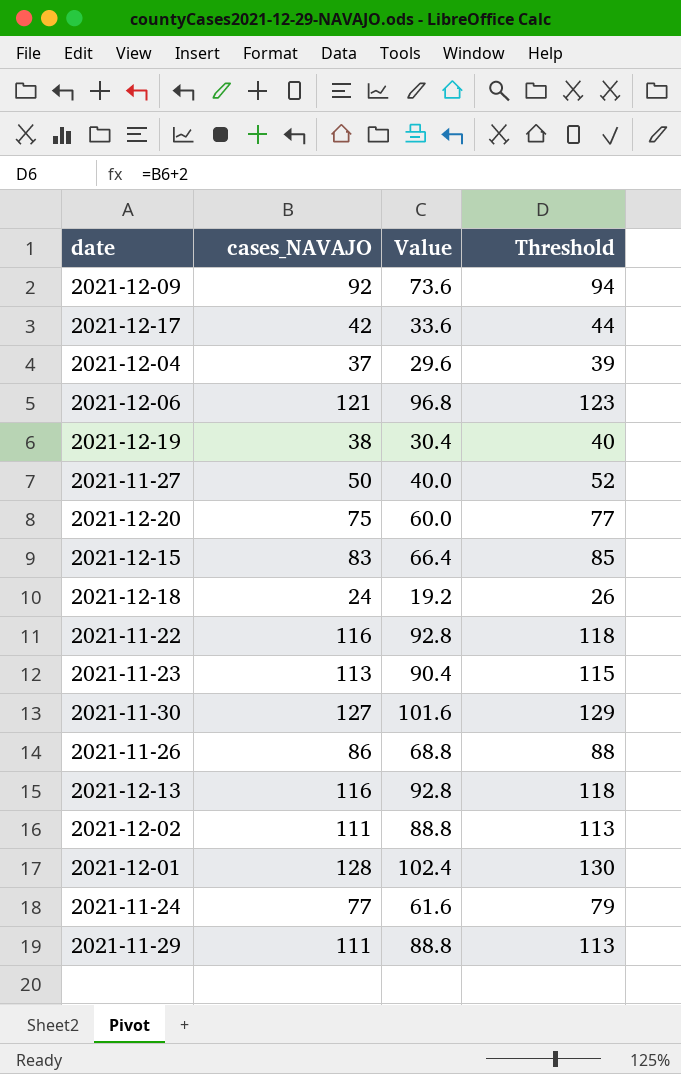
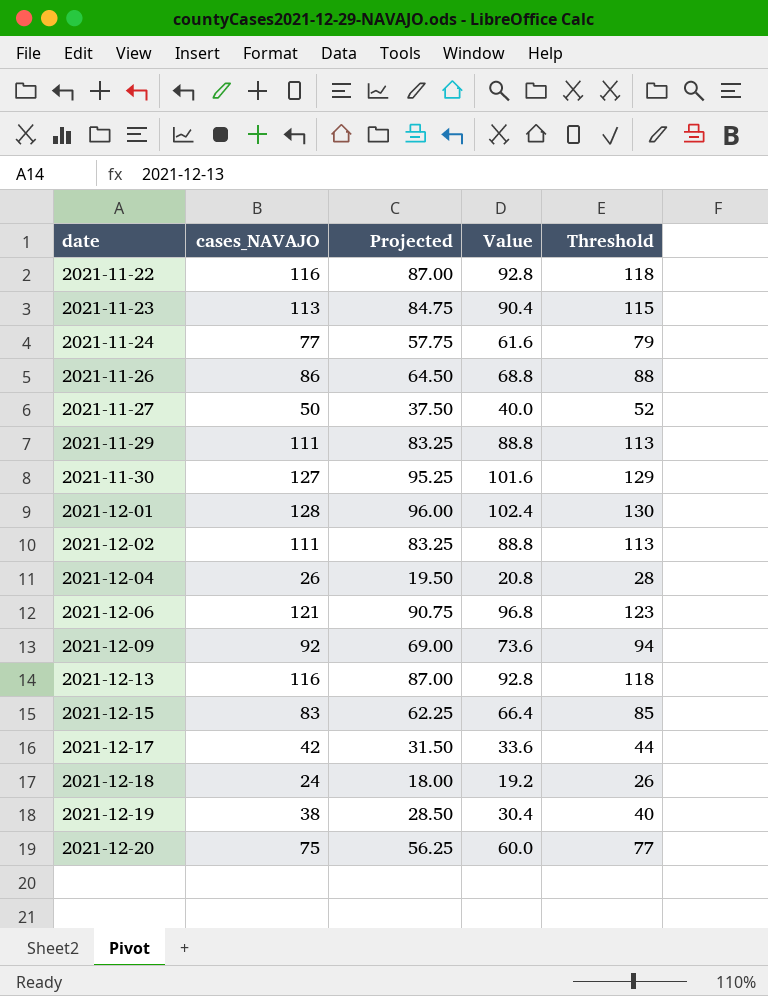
row order: none -> date ascending
column Projected | formula: none -> [cases_NAVAJO] * 0.75
2021-12-04 | cases_NAVAJO: 37 -> 26
2021-12-04 | Value: 29.6 -> 20.8
2021-12-04 | Threshold: 39 -> 28

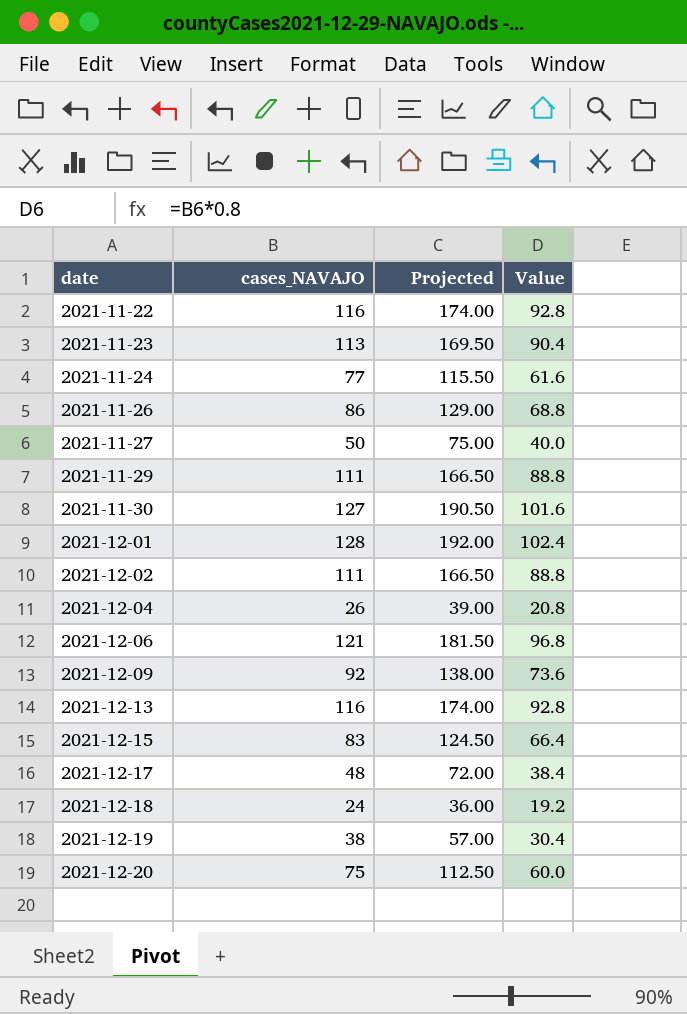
column Threshold | formula: [cases_NAVAJO] + 2 -> none
column Projected | formula: [cases_NAVAJO] * 0.75 -> [cases_NAVAJO] * 1.5
2021-12-17 | cases_NAVAJO: 42 -> 48
2021-12-17 | Value: 33.6 -> 38.4

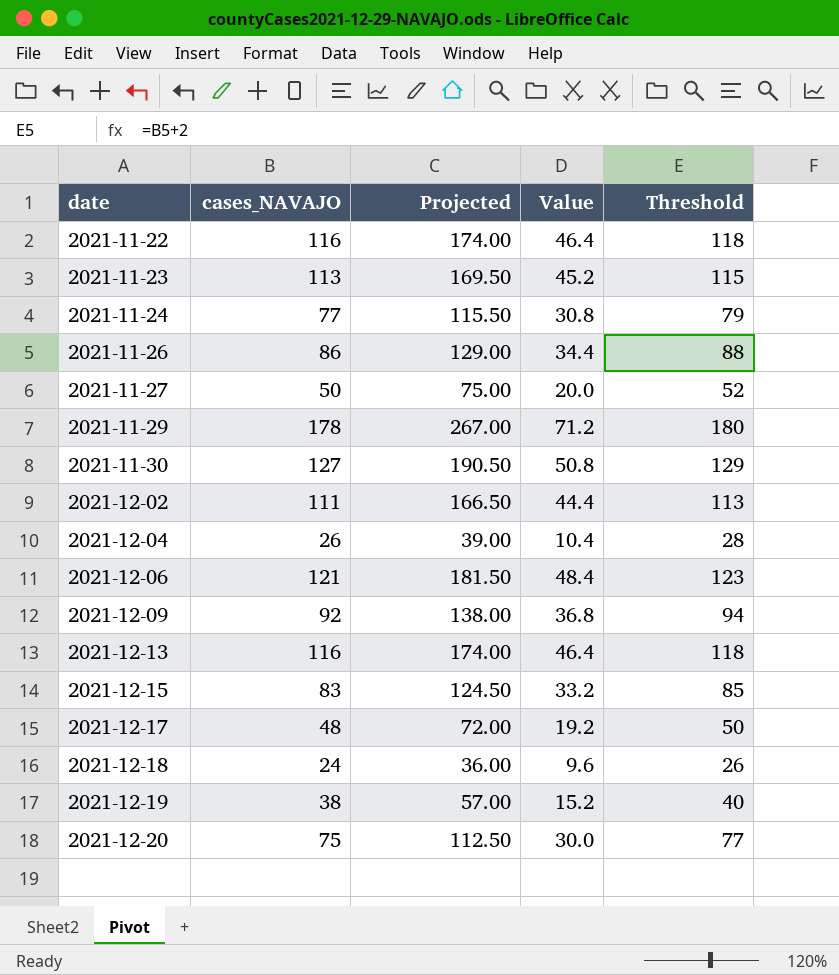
column Value | formula: [cases_NAVAJO] * 0.8 -> [cases_NAVAJO] * 0.4
column Threshold | formula: none -> [cases_NAVAJO] + 2
row 2021-12-01: 128 | 192.00 | 102.4 -> none
2021-11-29 | cases_NAVAJO: 111 -> 178
2021-11-29 | Projected: 166.50 -> 267.00

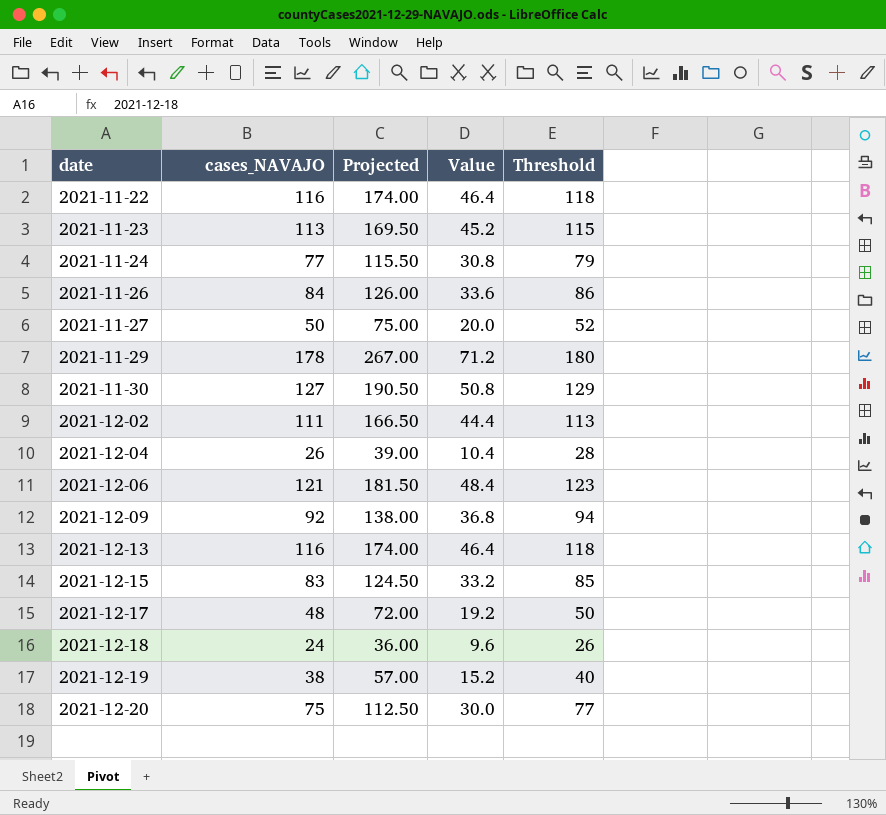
2021-11-26 | cases_NAVAJO: 86 -> 84
2021-11-26 | Projected: 129.00 -> 126.00
2021-11-26 | Value: 34.4 -> 33.6
2021-11-26 | Threshold: 88 -> 86

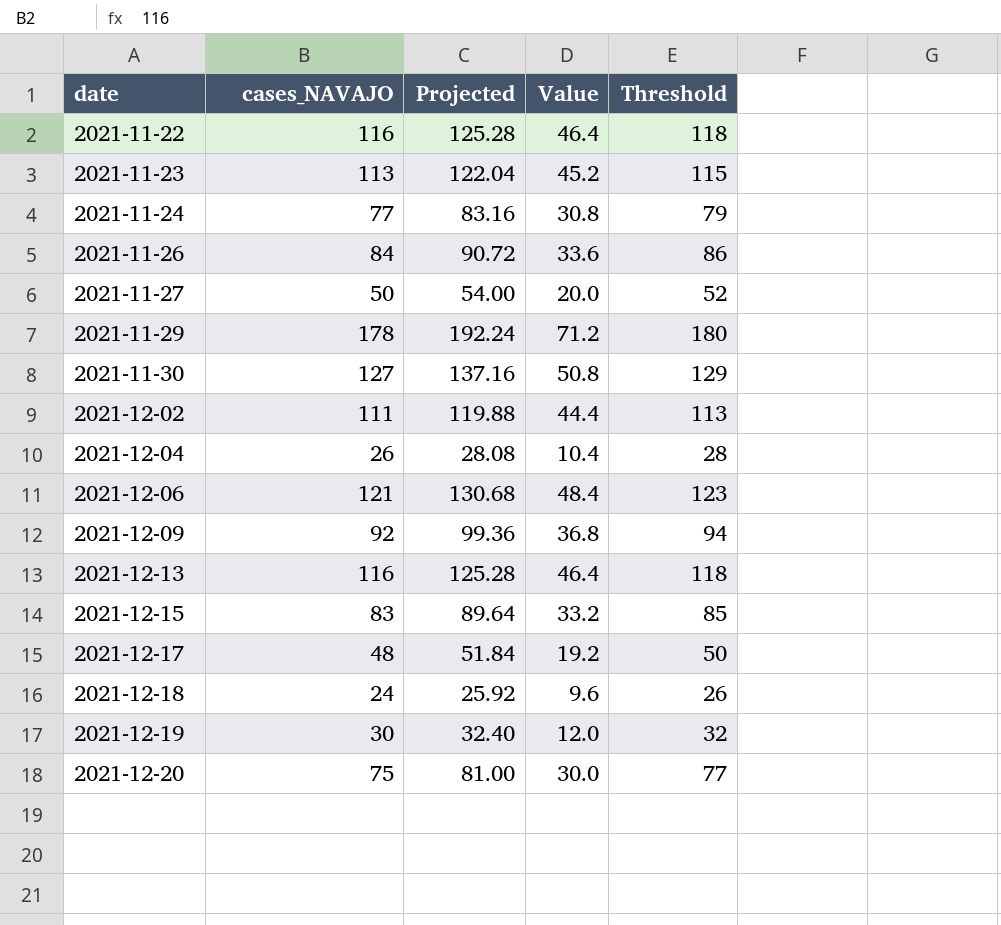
column Projected | formula: [cases_NAVAJO] * 1.5 -> [cases_NAVAJO] * 1.08
2021-12-19 | cases_NAVAJO: 38 -> 30
2021-12-19 | Value: 15.2 -> 12.0
2021-12-19 | Threshold: 40 -> 32

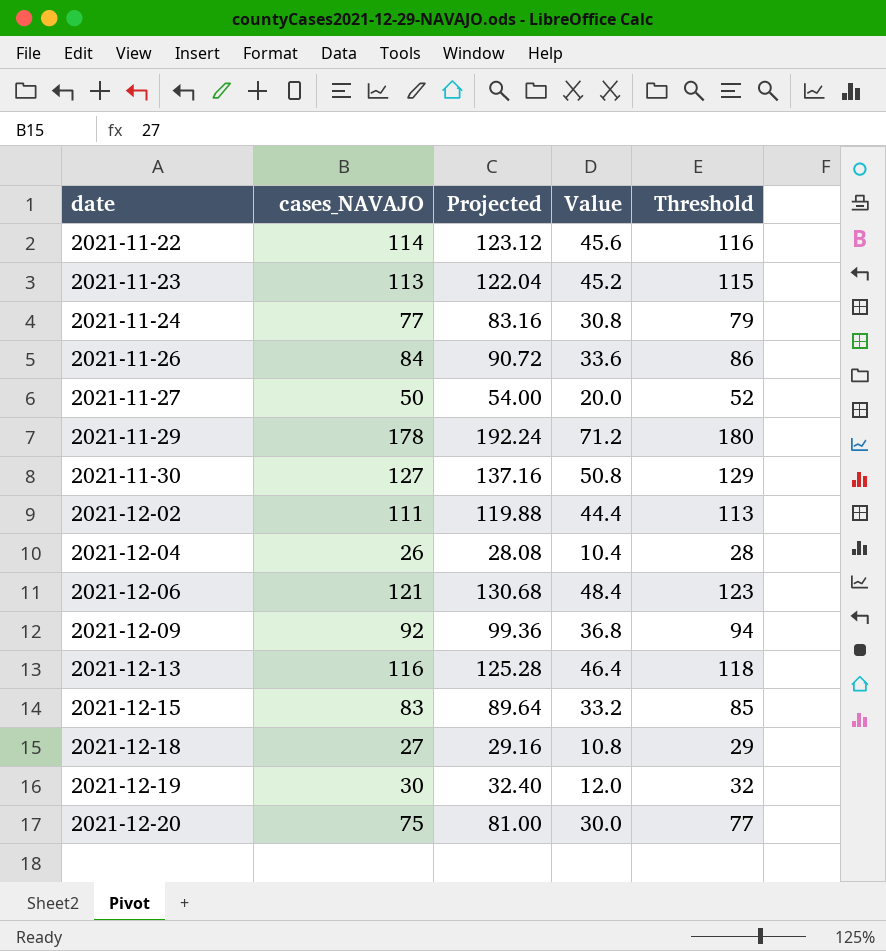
row 2021-12-17: 48 | 51.84 | 19.2 | 50 -> none
2021-11-22 | cases_NAVAJO: 116 -> 114
2021-11-22 | Projected: 125.28 -> 123.12
2021-11-22 | Value: 46.4 -> 45.6
2021-11-22 | Threshold: 118 -> 116
2021-12-18 | cases_NAVAJO: 24 -> 27
2021-12-18 | Projected: 25.92 -> 29.16
2021-12-18 | Value: 9.6 -> 10.8
2021-12-18 | Threshold: 26 -> 29

